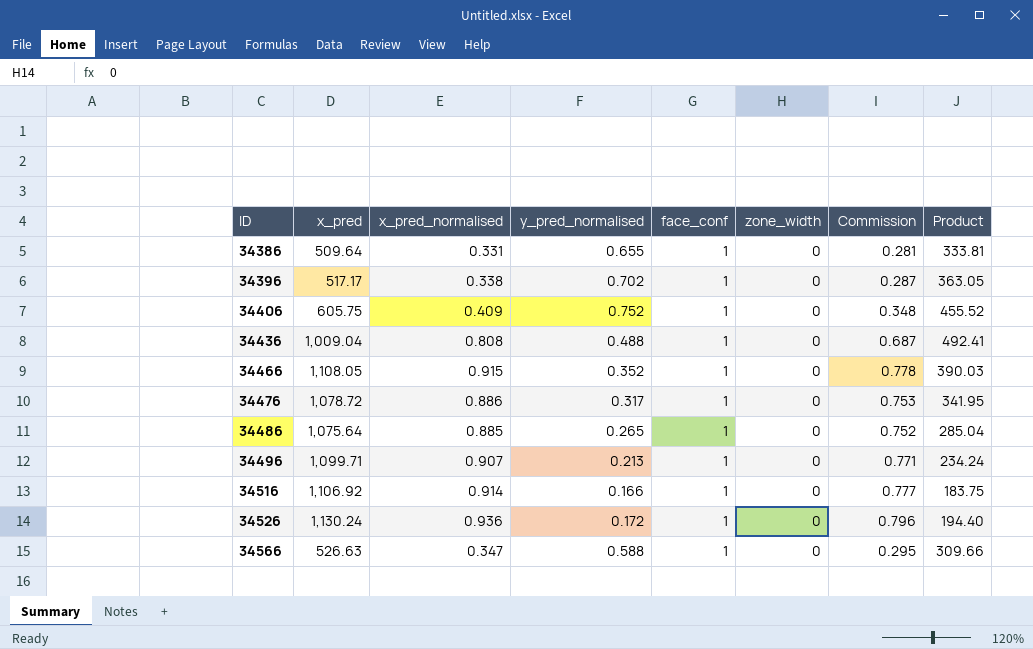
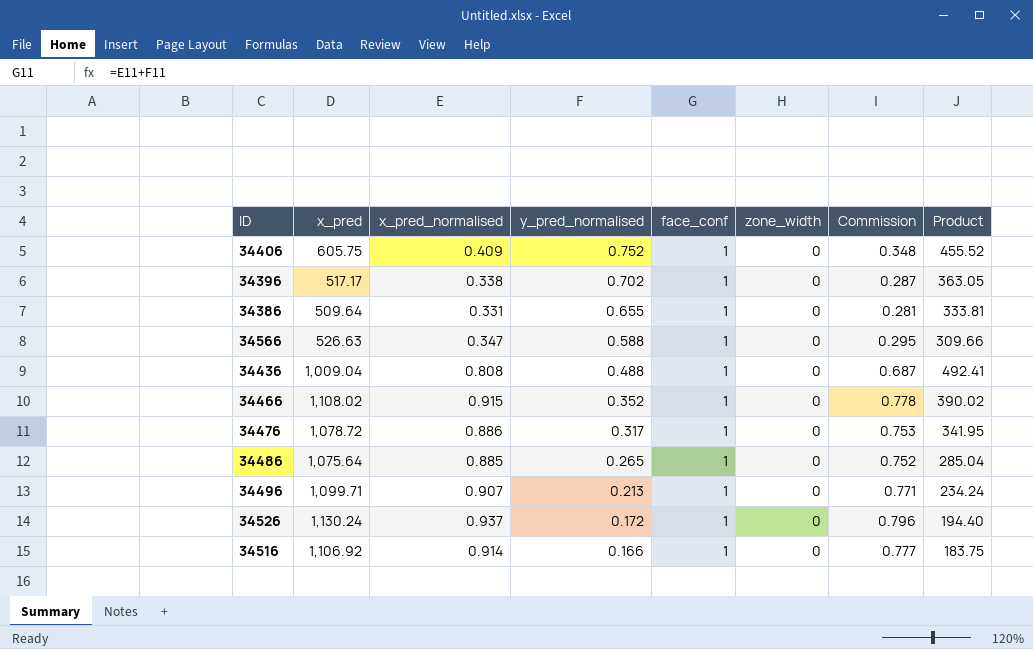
row order: ID ascending -> y_pred_normalised descending
34466 | x_pred: 1,108.05 -> 1,108.02
34466 | Product: 390.03 -> 390.02
34526 | x_pred_normalised: 0.936 -> 0.937

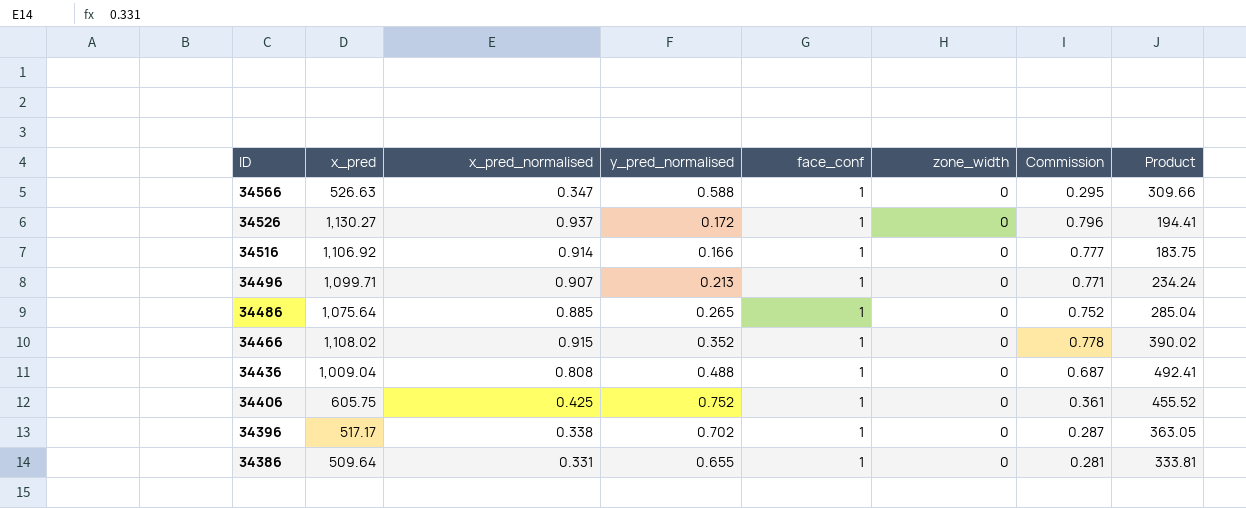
row order: y_pred_normalised descending -> ID descending
row 34476: 1,078.72 | 0.886 | 0.317 | 1 | 0 | 0.753 | 341.95 -> none
34526 | x_pred: 1,130.24 -> 1,130.27
34526 | Product: 194.40 -> 194.41
34406 | x_pred_normalised: 0.409 -> 0.425
34406 | Commission: 0.348 -> 0.361

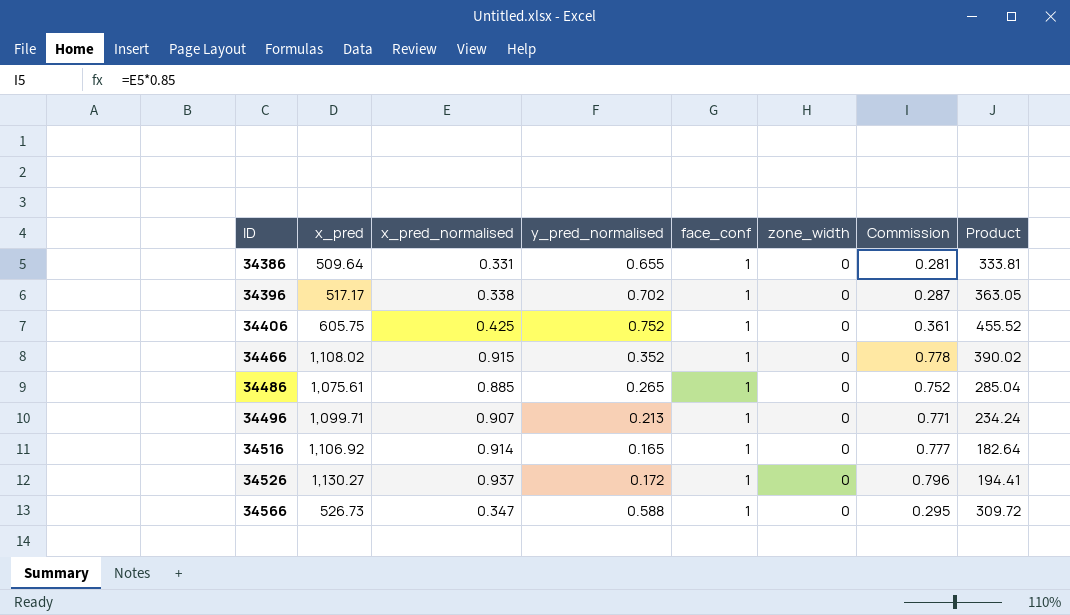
row order: ID descending -> ID ascending
row 34436: 1,009.04 | 0.808 | 0.488 | 1 | 0 | 0.687 | 492.41 -> none
34486 | x_pred: 1,075.64 -> 1,075.61
34516 | y_pred_normalised: 0.166 -> 0.165
34516 | Product: 183.75 -> 182.64
34566 | x_pred: 526.63 -> 526.73
34566 | Product: 309.66 -> 309.72

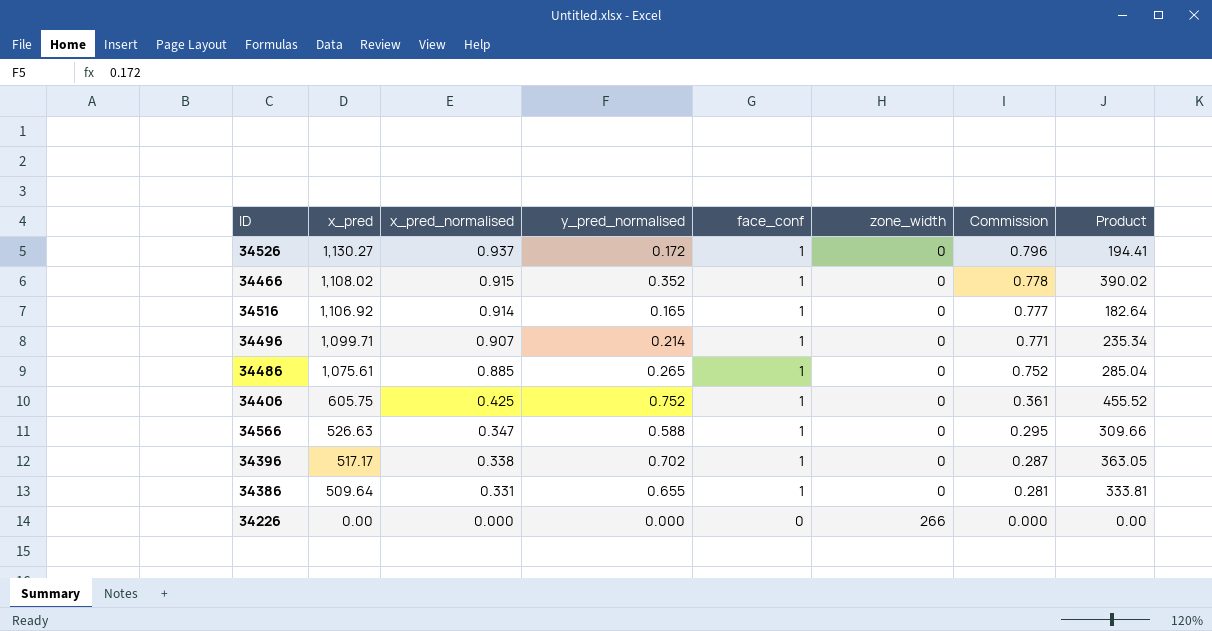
row order: ID ascending -> x_pred descending
34496 | y_pred_normalised: 0.213 -> 0.214
34496 | Product: 234.24 -> 235.34
34566 | x_pred: 526.73 -> 526.63
34566 | Product: 309.72 -> 309.66
row 34226: none -> 0.00 | 0.000 | 0.000 | 0 | 266 | 0.000 | 0.00

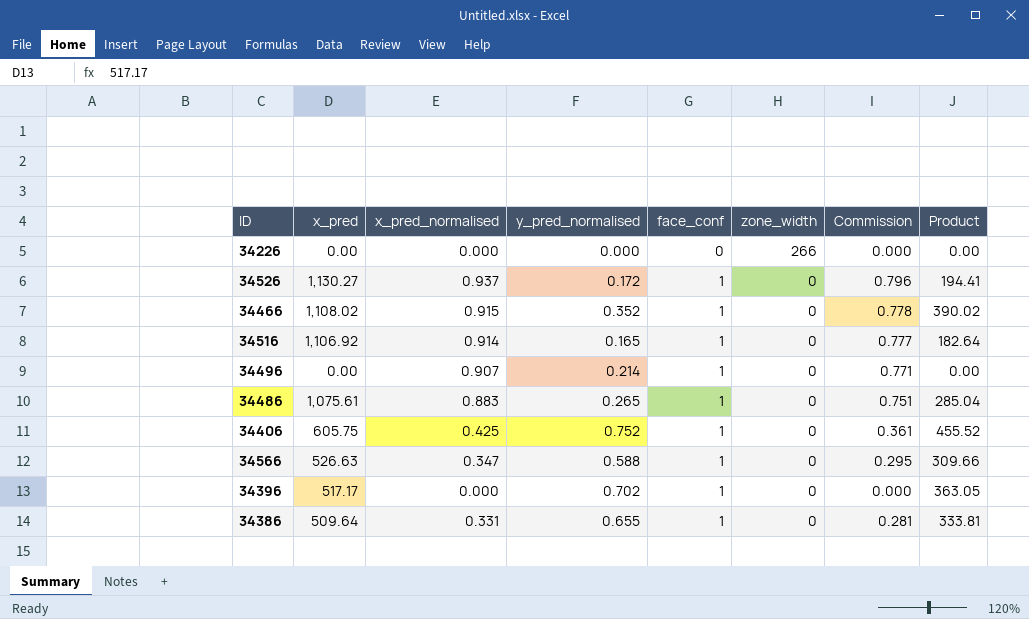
row order: x_pred descending -> face_conf ascending
34496 | x_pred: 1,099.71 -> 0.00
34496 | Product: 235.34 -> 0.00
34486 | x_pred_normalised: 0.885 -> 0.883
34486 | Commission: 0.752 -> 0.751
34396 | x_pred_normalised: 0.338 -> 0.000
34396 | Commission: 0.287 -> 0.000

